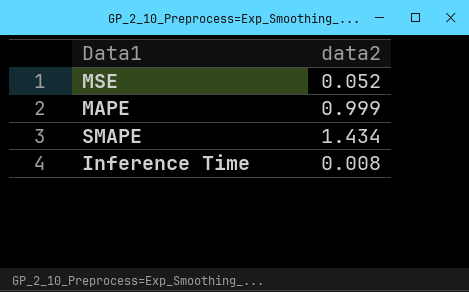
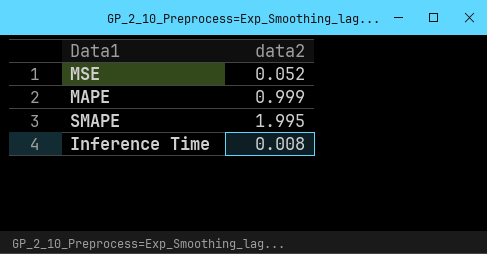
SMAPE | data2: 1.434 -> 1.995

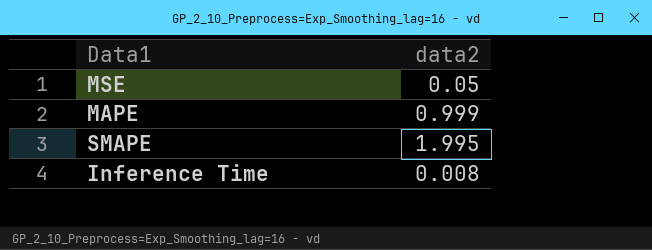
MSE | data2: 0.052 -> 0.05

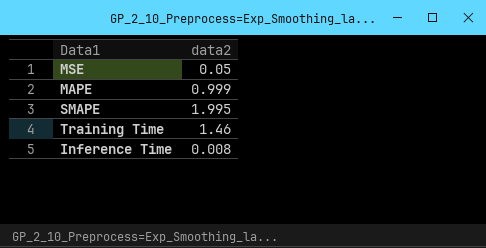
row Training Time: none -> 1.46

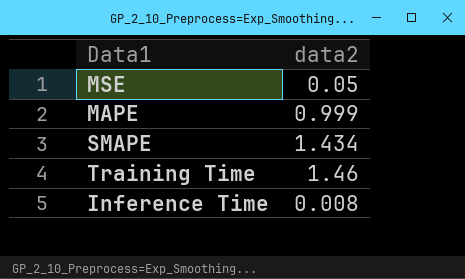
SMAPE | data2: 1.995 -> 1.434

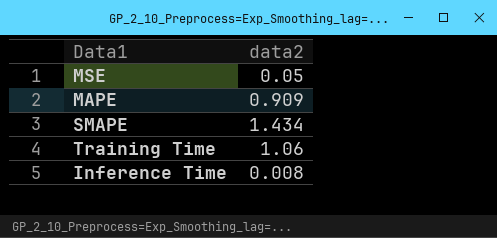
MAPE | data2: 0.999 -> 0.909
Training Time | data2: 1.46 -> 1.06

